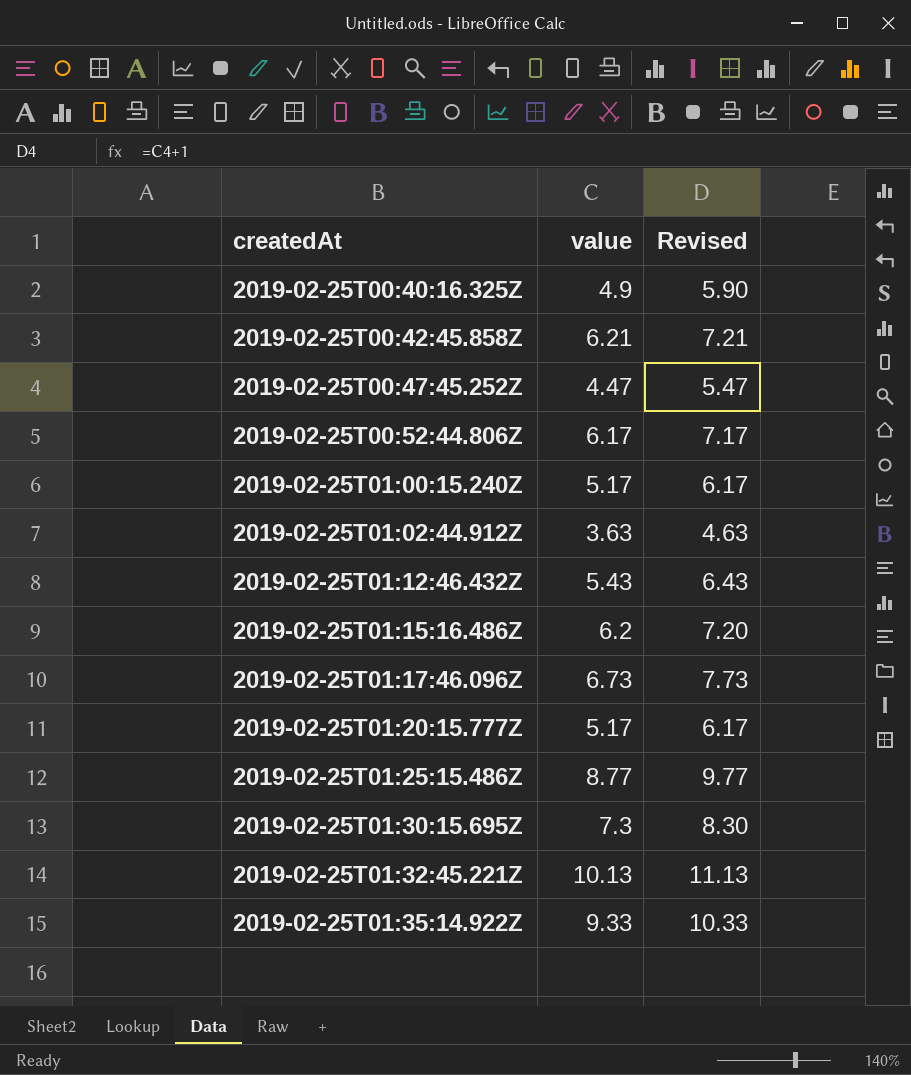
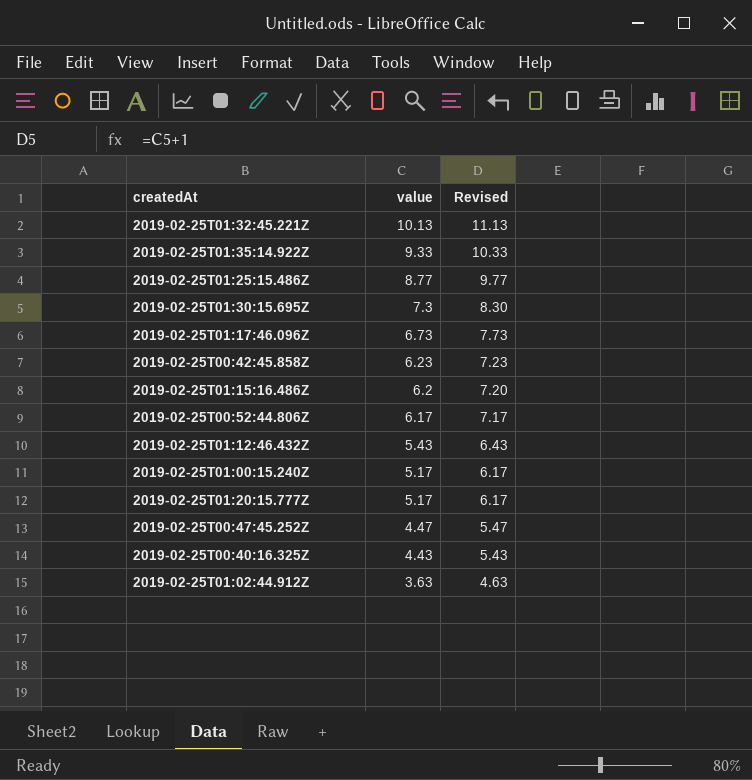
row order: createdAt ascending -> value descending
2019-02-25T00:42:45.858Z | value: 6.21 -> 6.23
2019-02-25T00:42:45.858Z | Revised: 7.21 -> 7.23
2019-02-25T00:40:16.325Z | value: 4.9 -> 4.43
2019-02-25T00:40:16.325Z | Revised: 5.90 -> 5.43

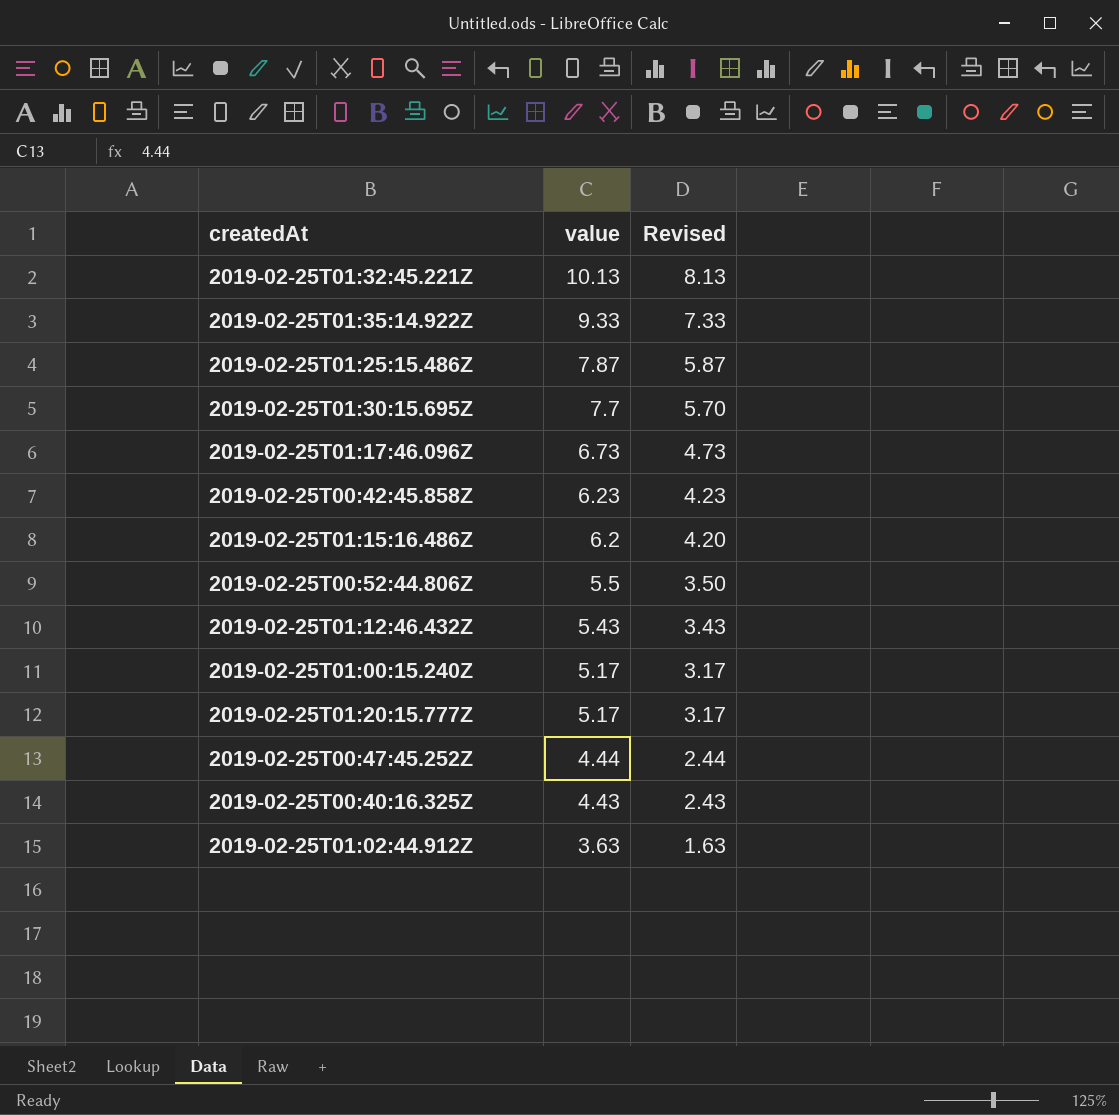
column Revised | formula: [value] + 1 -> [value] - 2
2019-02-25T01:25:15.486Z | value: 8.77 -> 7.87
2019-02-25T01:30:15.695Z | value: 7.3 -> 7.7
2019-02-25T00:52:44.806Z | value: 6.17 -> 5.5
2019-02-25T00:47:45.252Z | value: 4.47 -> 4.44

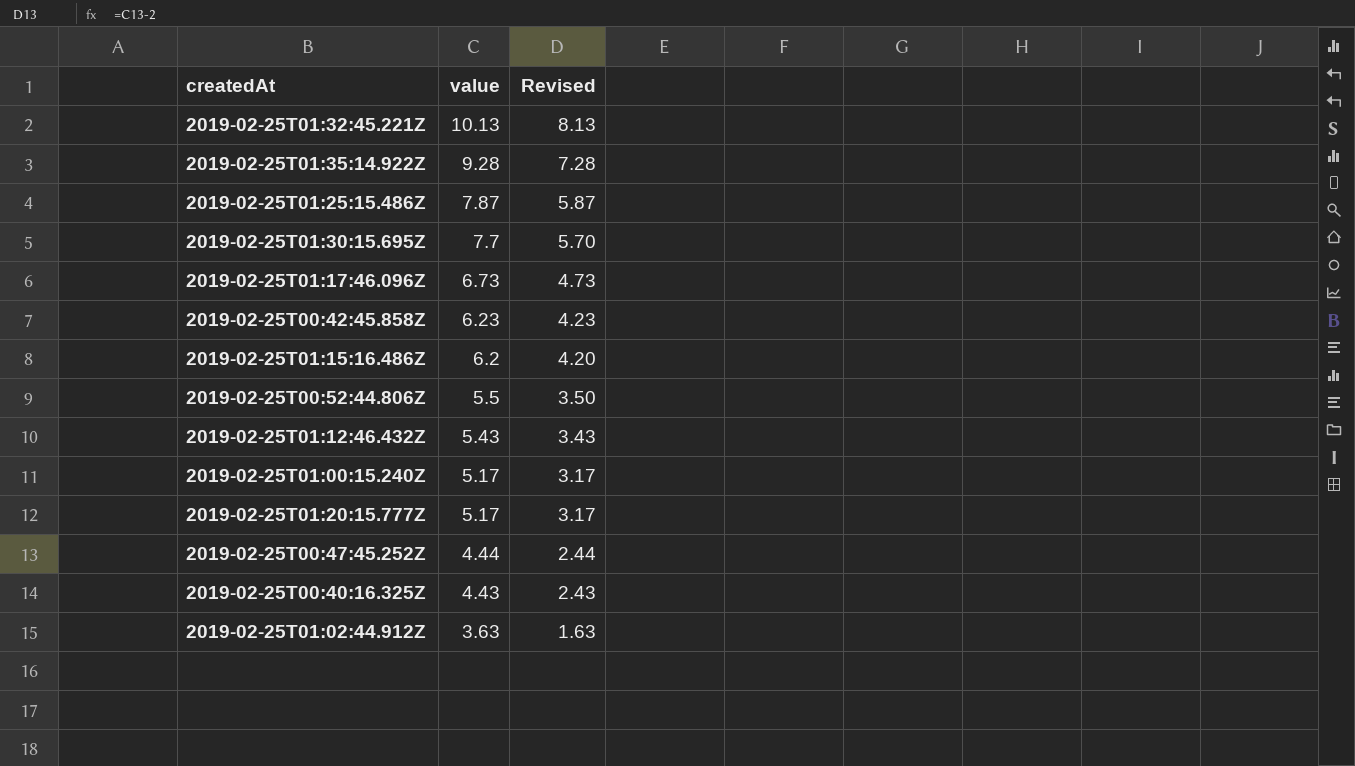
2019-02-25T01:35:14.922Z | value: 9.33 -> 9.28
2019-02-25T01:35:14.922Z | Revised: 7.33 -> 7.28

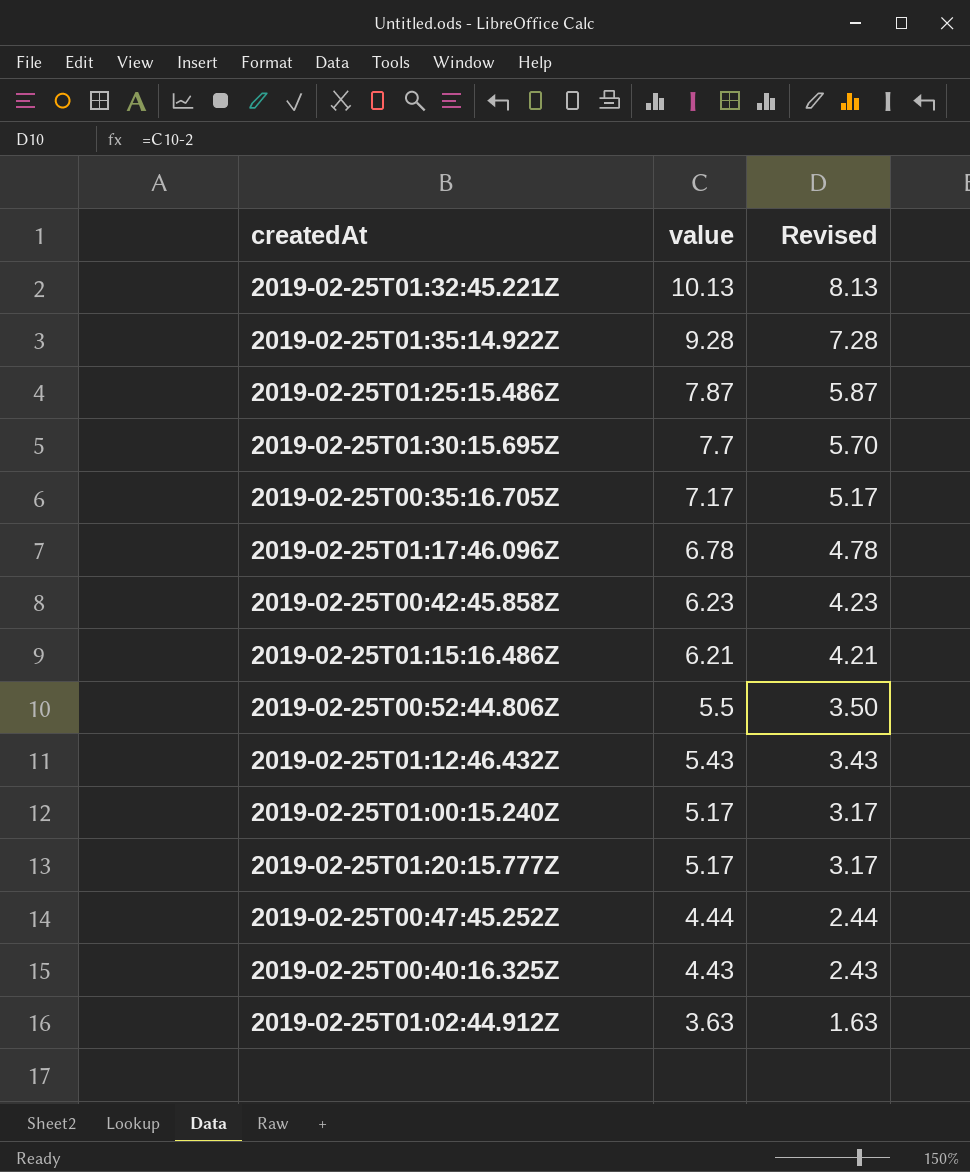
row 2019-02-25T00:35:16.705Z: none -> 7.17 | 5.17
2019-02-25T01:17:46.096Z | value: 6.73 -> 6.78
2019-02-25T01:17:46.096Z | Revised: 4.73 -> 4.78
2019-02-25T01:15:16.486Z | value: 6.2 -> 6.21
2019-02-25T01:15:16.486Z | Revised: 4.20 -> 4.21

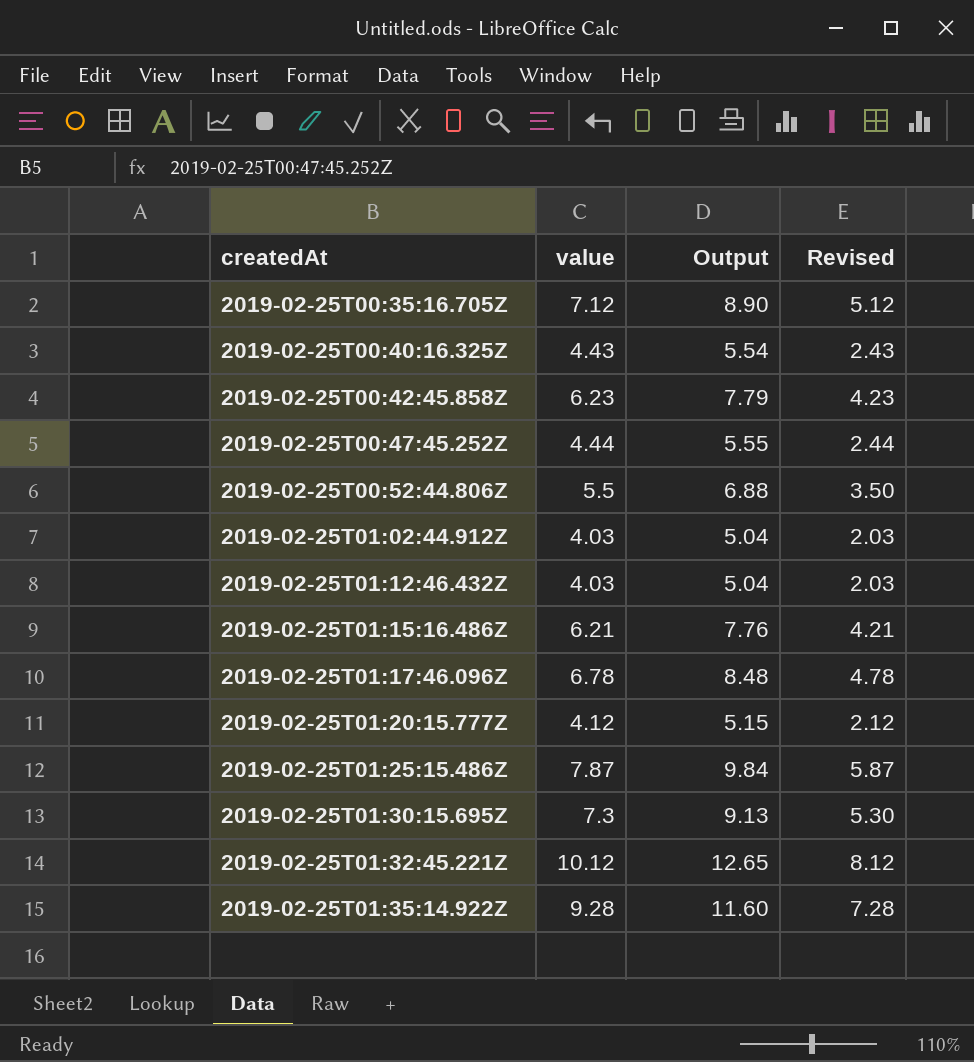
row order: value descending -> createdAt ascending
column Output | formula: none -> [value] * 1.25
row 2019-02-25T01:00:15.240Z: 5.17 | 3.17 -> none
2019-02-25T00:35:16.705Z | value: 7.17 -> 7.12
2019-02-25T00:35:16.705Z | Revised: 5.17 -> 5.12
2019-02-25T01:02:44.912Z | value: 3.63 -> 4.03
2019-02-25T01:02:44.912Z | Revised: 1.63 -> 2.03
2019-02-25T01:12:46.432Z | value: 5.43 -> 4.03
2019-02-25T01:12:46.432Z | Revised: 3.43 -> 2.03
2019-02-25T01:20:15.777Z | value: 5.17 -> 4.12
2019-02-25T01:20:15.777Z | Revised: 3.17 -> 2.12
2019-02-25T01:30:15.695Z | value: 7.7 -> 7.3
2019-02-25T01:30:15.695Z | Revised: 5.70 -> 5.30
2019-02-25T01:32:45.221Z | value: 10.13 -> 10.12
2019-02-25T01:32:45.221Z | Revised: 8.13 -> 8.12

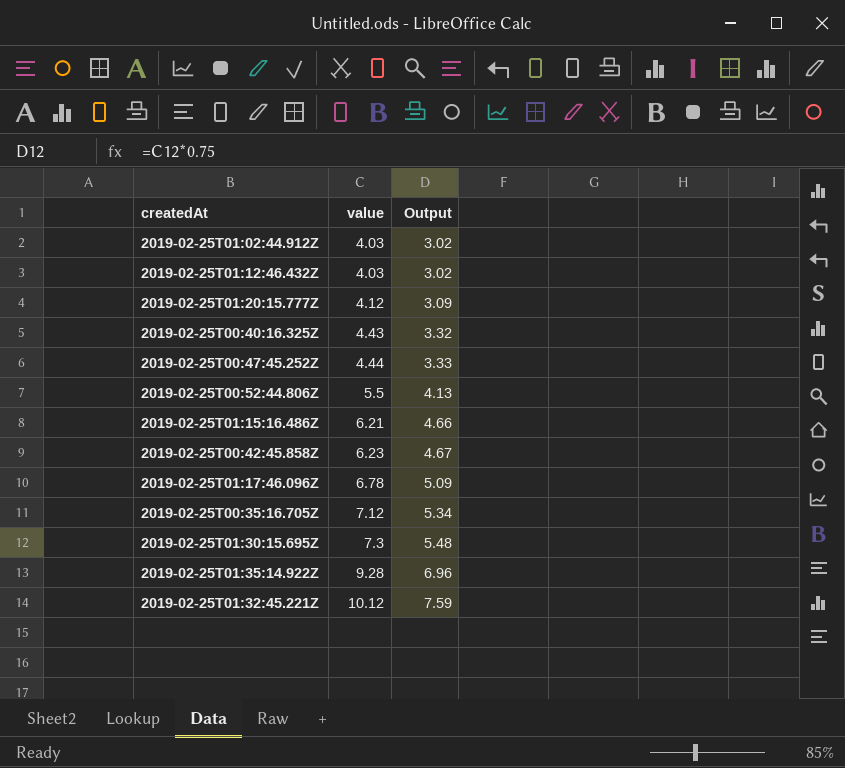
row order: createdAt ascending -> value ascending
column Revised | formula: [value] - 2 -> none
column Output | formula: [value] * 1.25 -> [value] * 0.75
row 2019-02-25T01:25:15.486Z: 7.87 | 9.84 | 5.87 -> none

